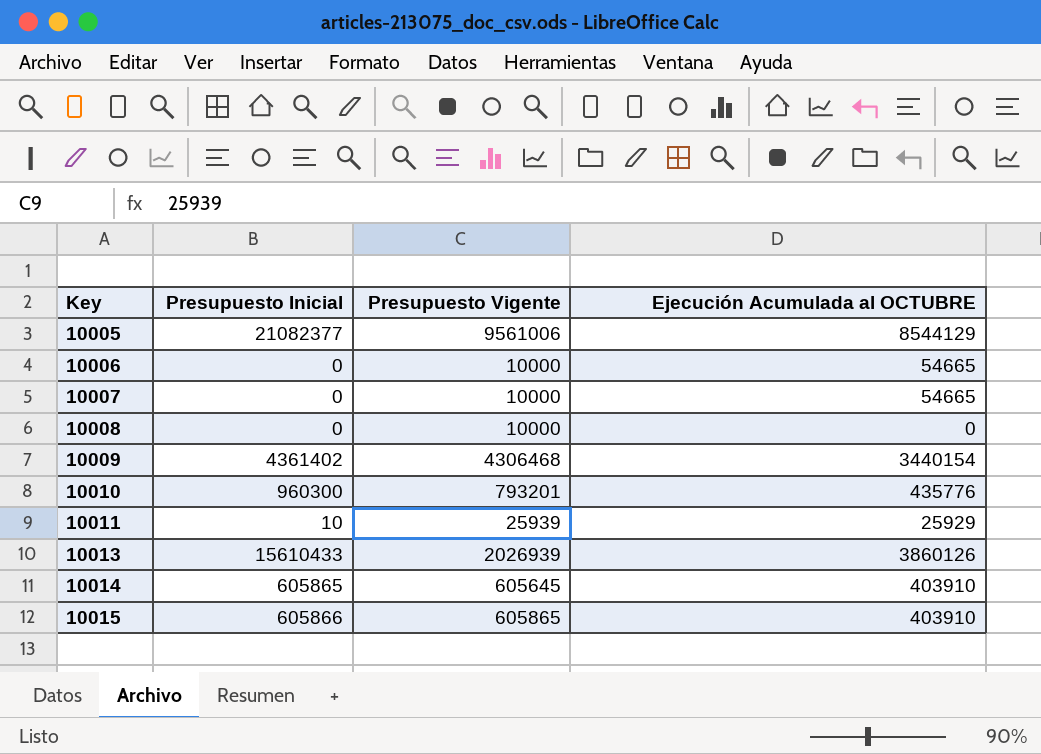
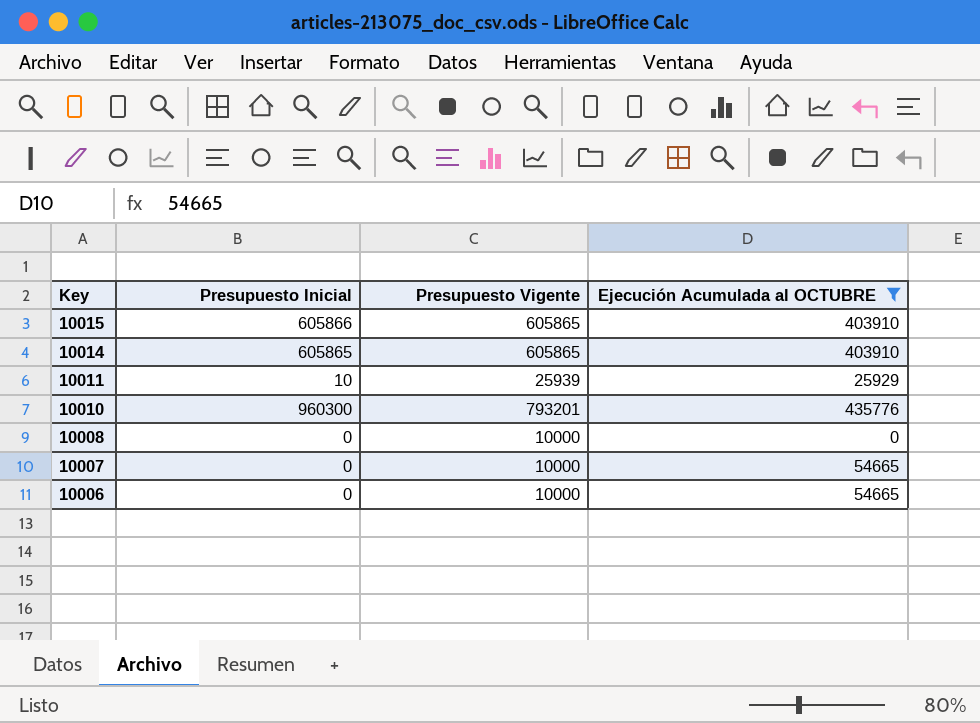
filter: none -> Ejecución Acumulada al OCTUBRE <= 435776
row order: Key ascending -> Key descending
10014 | Presupuesto Vigente: 605645 -> 605865

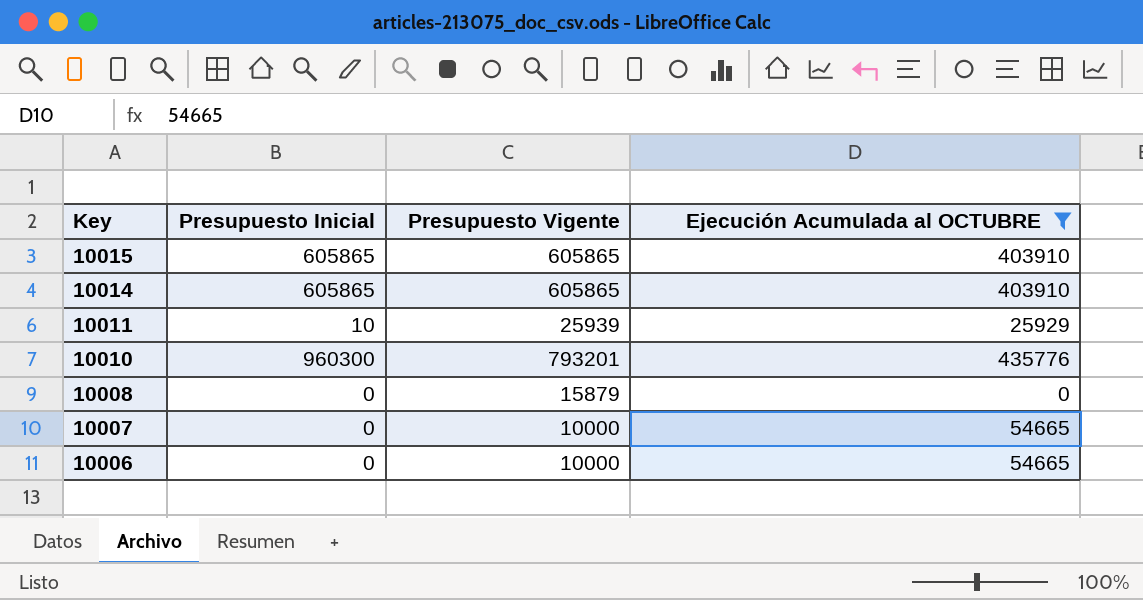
10015 | Presupuesto Inicial: 605866 -> 605865
10008 | Presupuesto Vigente: 10000 -> 15879

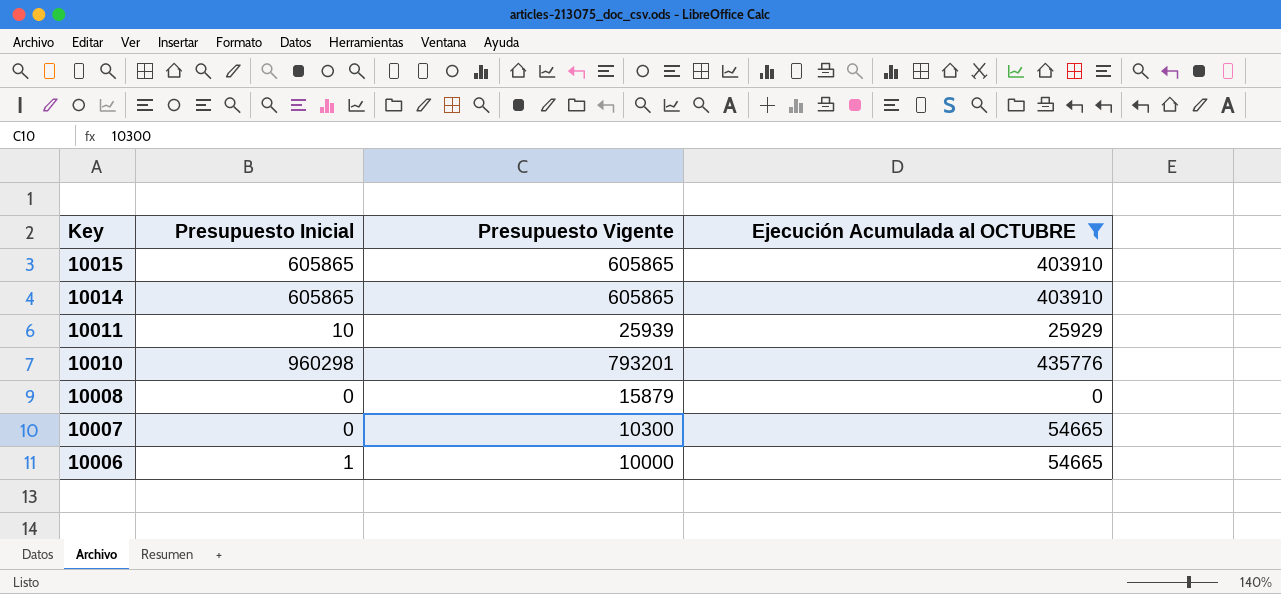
10010 | Presupuesto Inicial: 960300 -> 960298
10007 | Presupuesto Vigente: 10000 -> 10300
10006 | Presupuesto Inicial: 0 -> 1

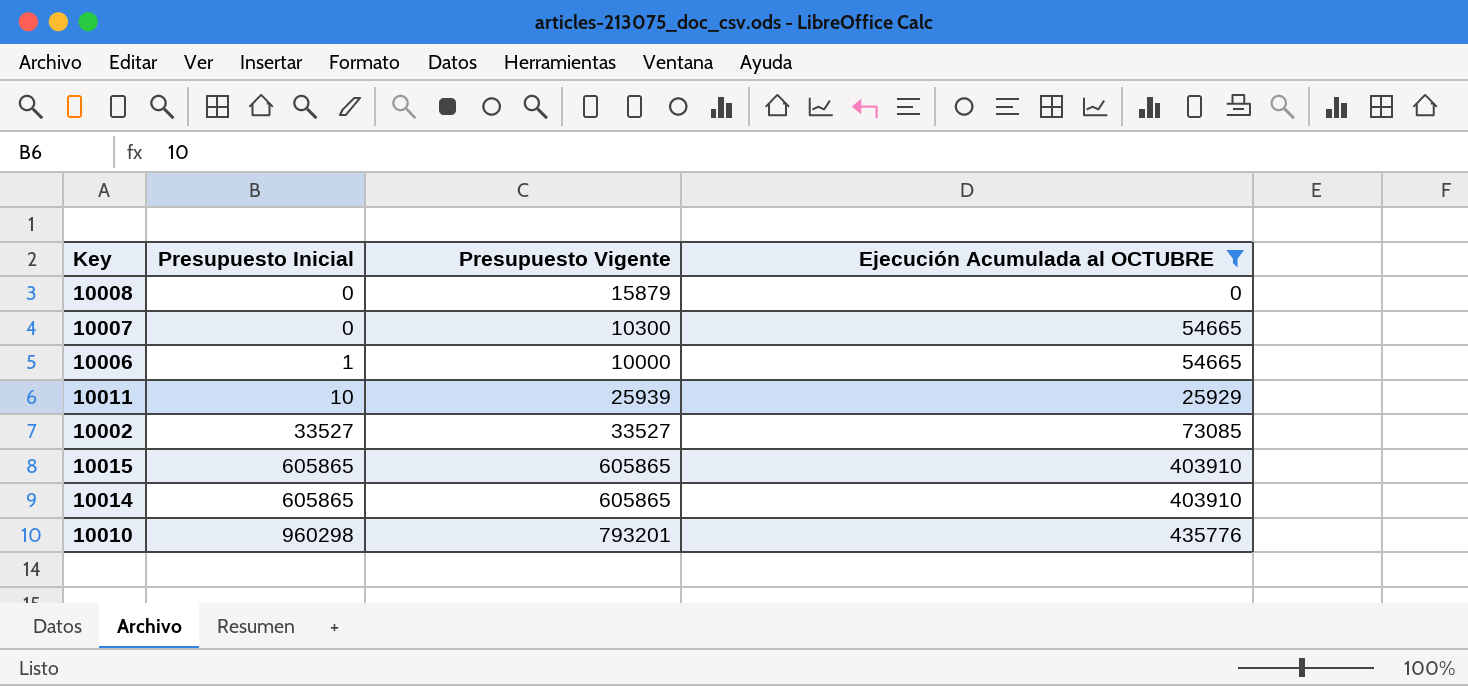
row order: Key descending -> Presupuesto Inicial ascending
row 10002: none -> 33527 | 33527 | 73085

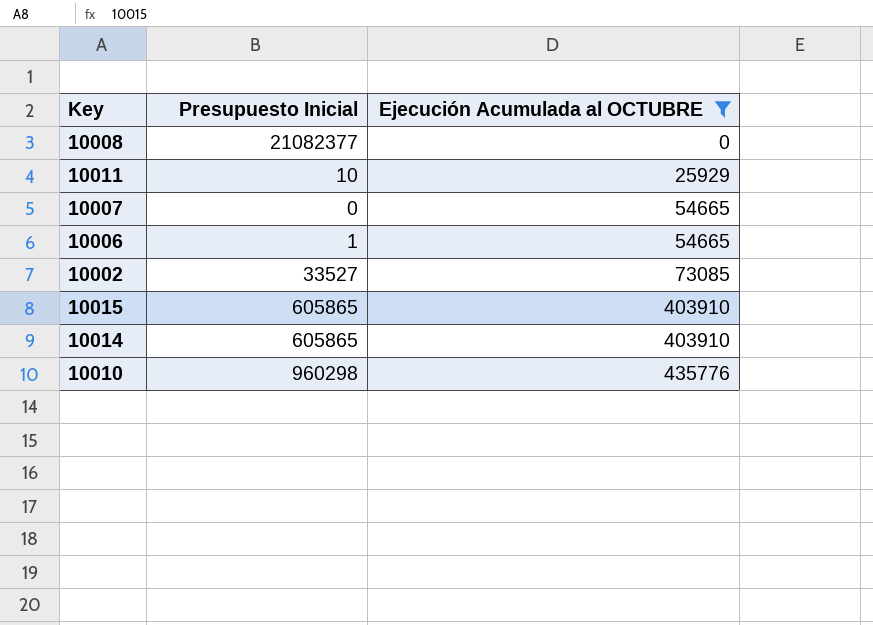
row order: Presupuesto Inicial ascending -> Ejecución Acumulada al OCTUBRE ascending
column Presupuesto Vigente | position: 3 -> none
10008 | Presupuesto Inicial: 0 -> 21082377

